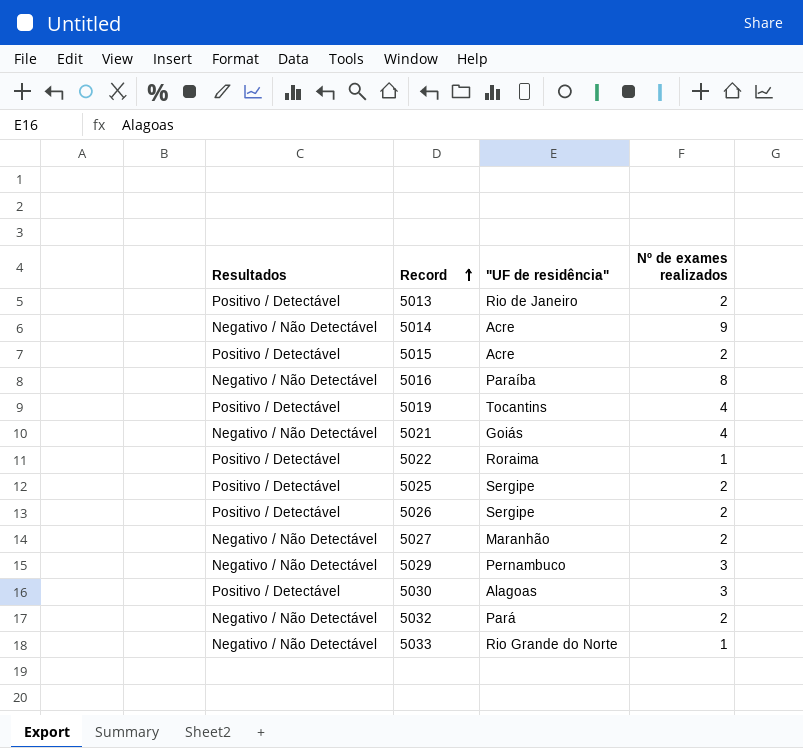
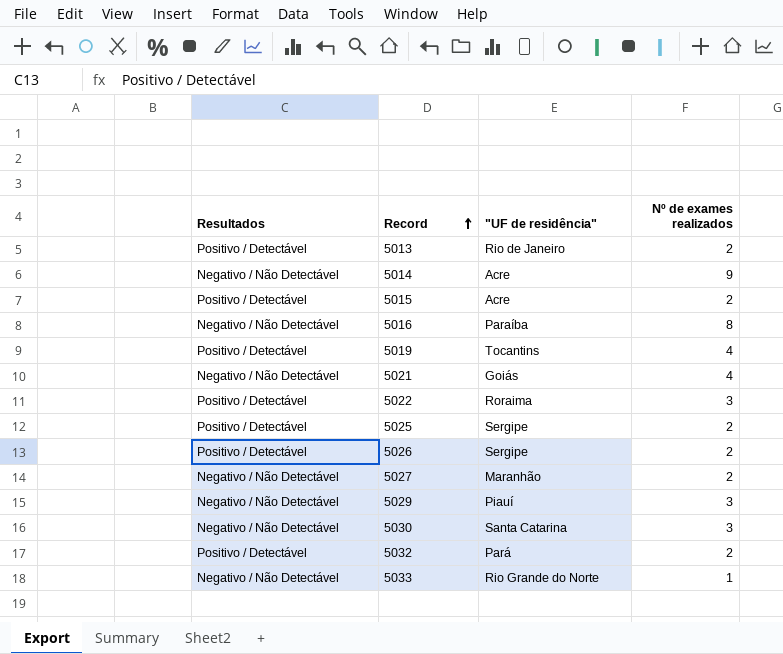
5022 | Nº de exames realizados: 1 -> 3
5029 | "UF de residência": Pernambuco -> Piauí
5030 | Resultados: Positivo / Detectável -> Negativo / Não Detectável
5030 | "UF de residência": Alagoas -> Santa Catarina
5032 | Resultados: Negativo / Não Detectável -> Positivo / Detectável

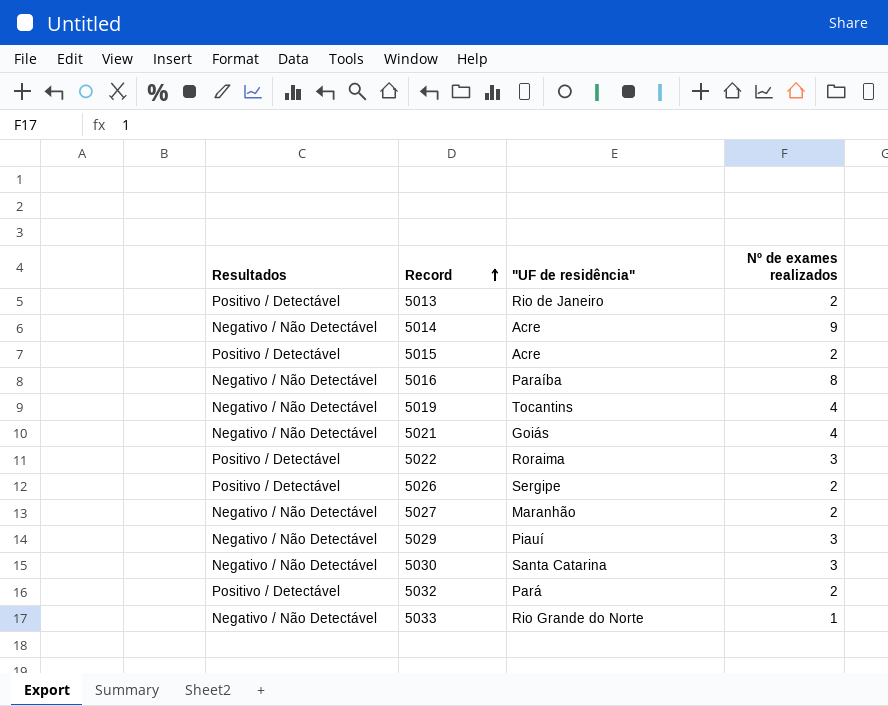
row 5025: Positivo / Detectável | Sergipe | 2 -> none
5019 | Resultados: Positivo / Detectável -> Negativo / Não Detectável

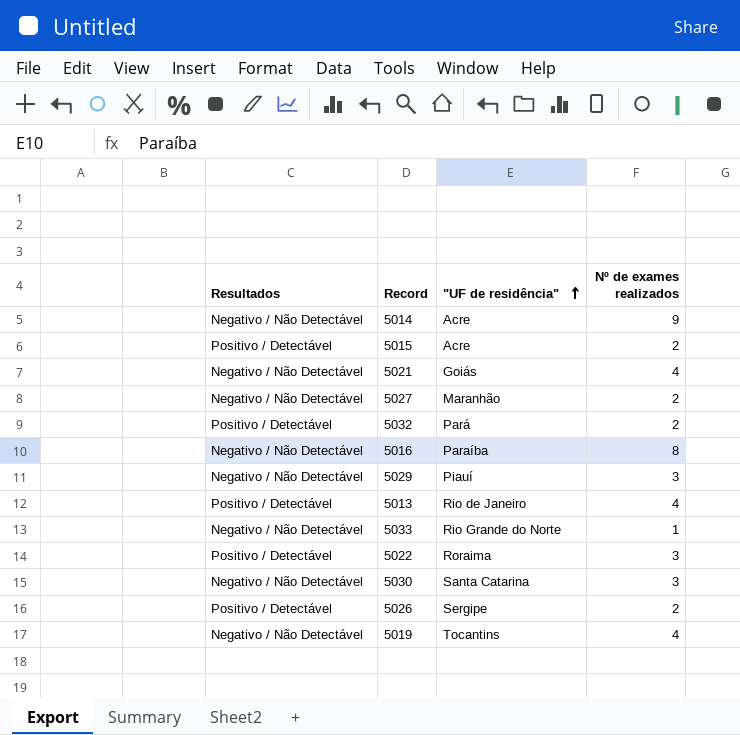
row order: Record ascending -> "UF de residência" ascending
5013 | Nº de exames realizados: 2 -> 4

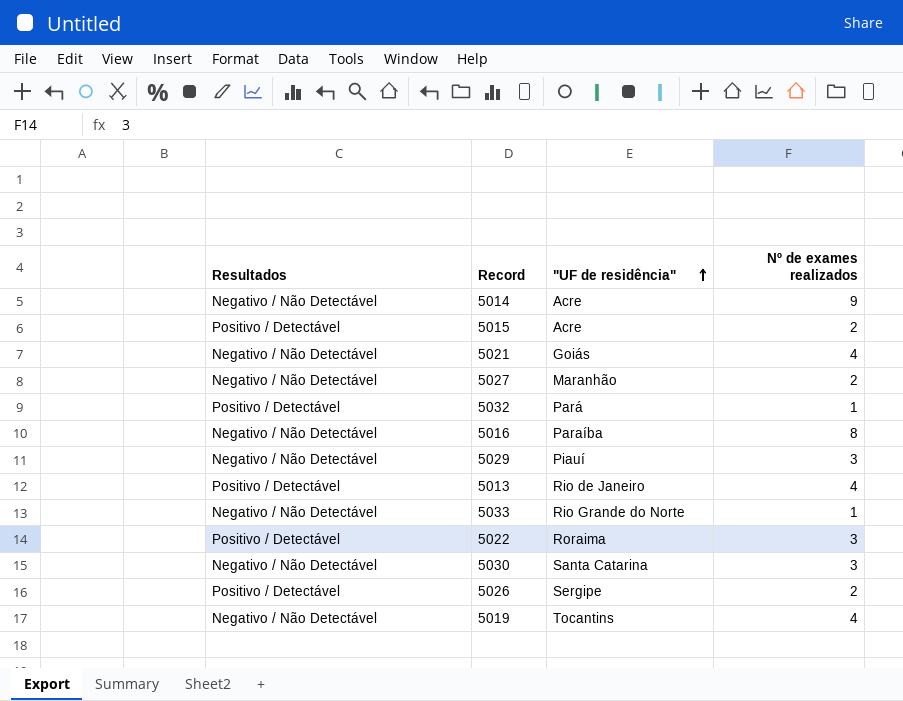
5032 | Nº de exames realizados: 2 -> 1

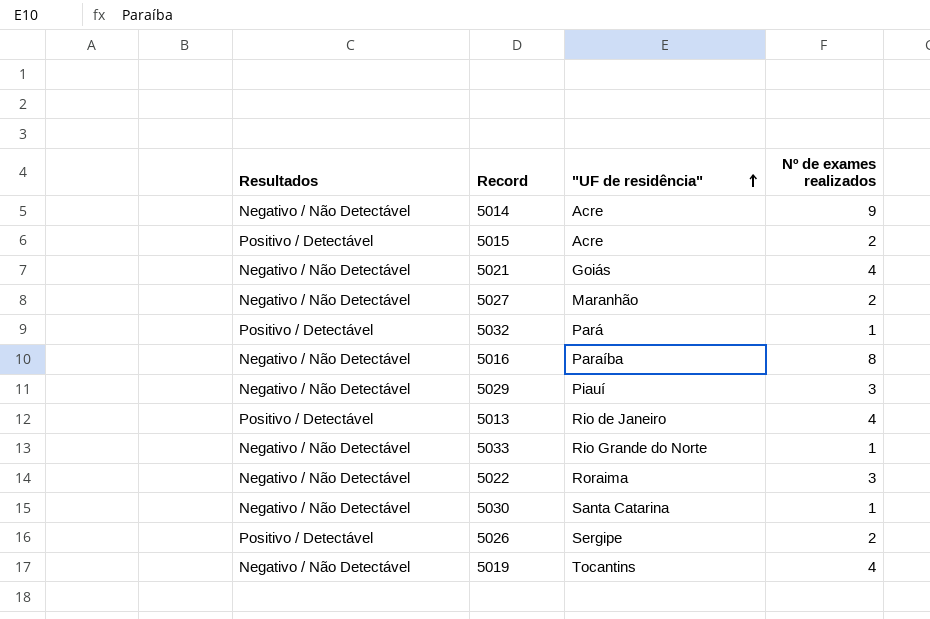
5022 | Resultados: Positivo / Detectável -> Negativo / Não Detectável
5030 | Nº de exames realizados: 3 -> 1

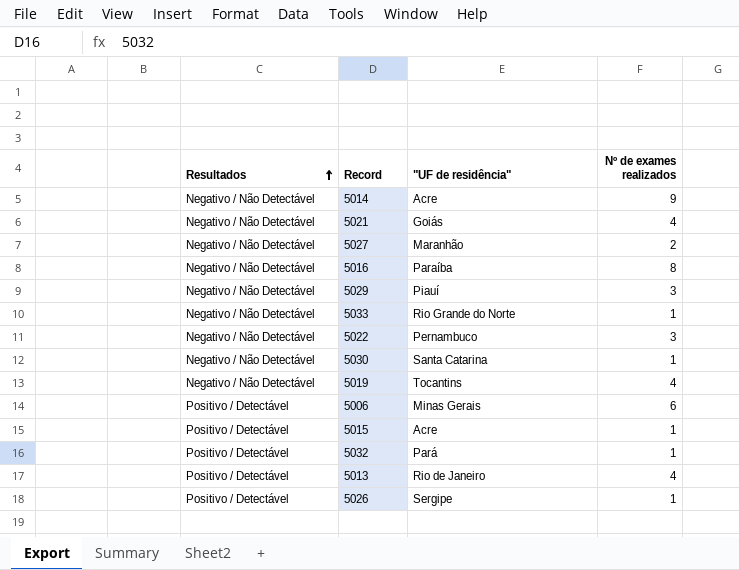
row order: "UF de residência" ascending -> Resultados ascending
5022 | "UF de residência": Roraima -> Pernambuco
row 5006: none -> Positivo / Detectável | Minas Gerais | 6
5015 | Nº de exames realizados: 2 -> 1
5026 | Nº de exames realizados: 2 -> 1

